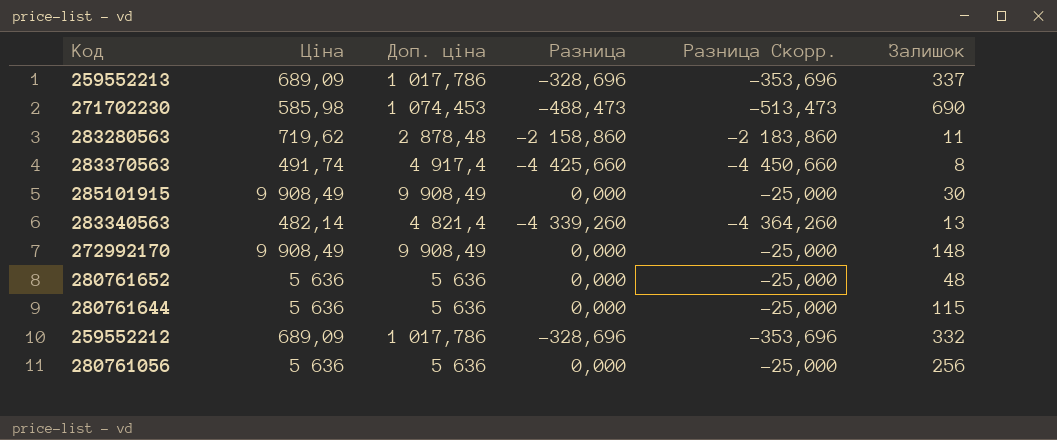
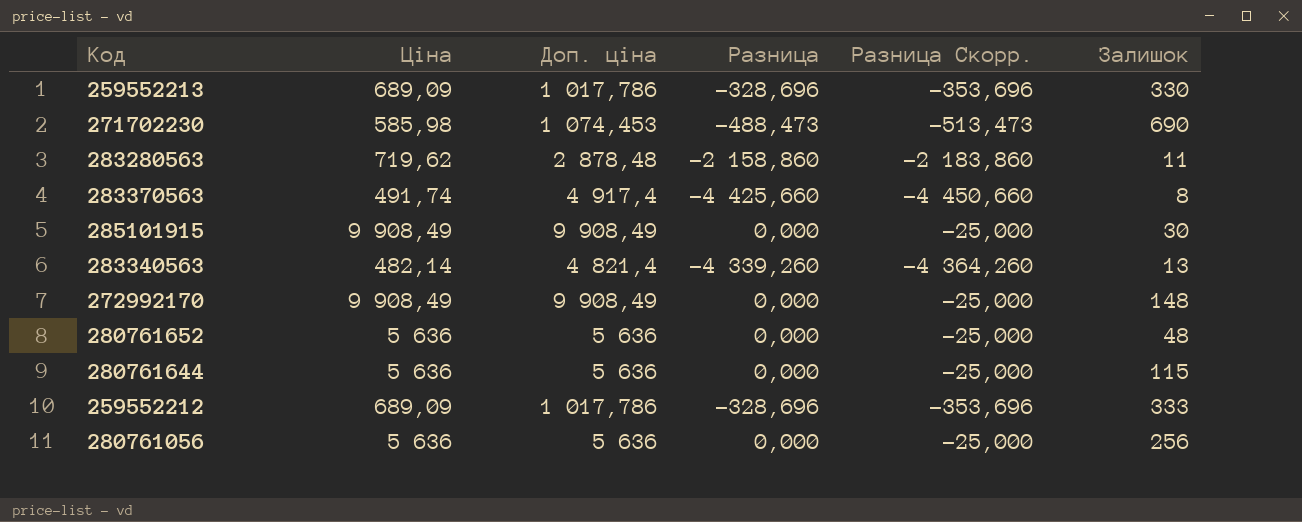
259552213 | Залишок: 337 -> 330
259552212 | Залишок: 332 -> 333

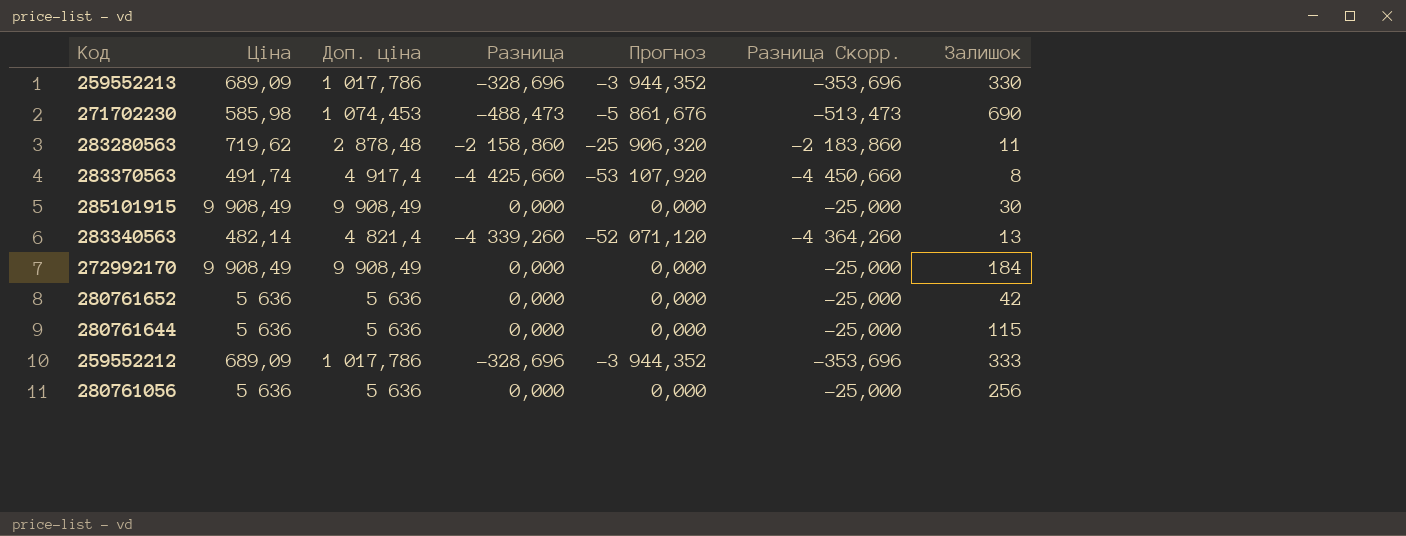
column Прогноз | formula: none -> [Разница] * 12
272992170 | Залишок: 148 -> 184
280761652 | Залишок: 48 -> 42

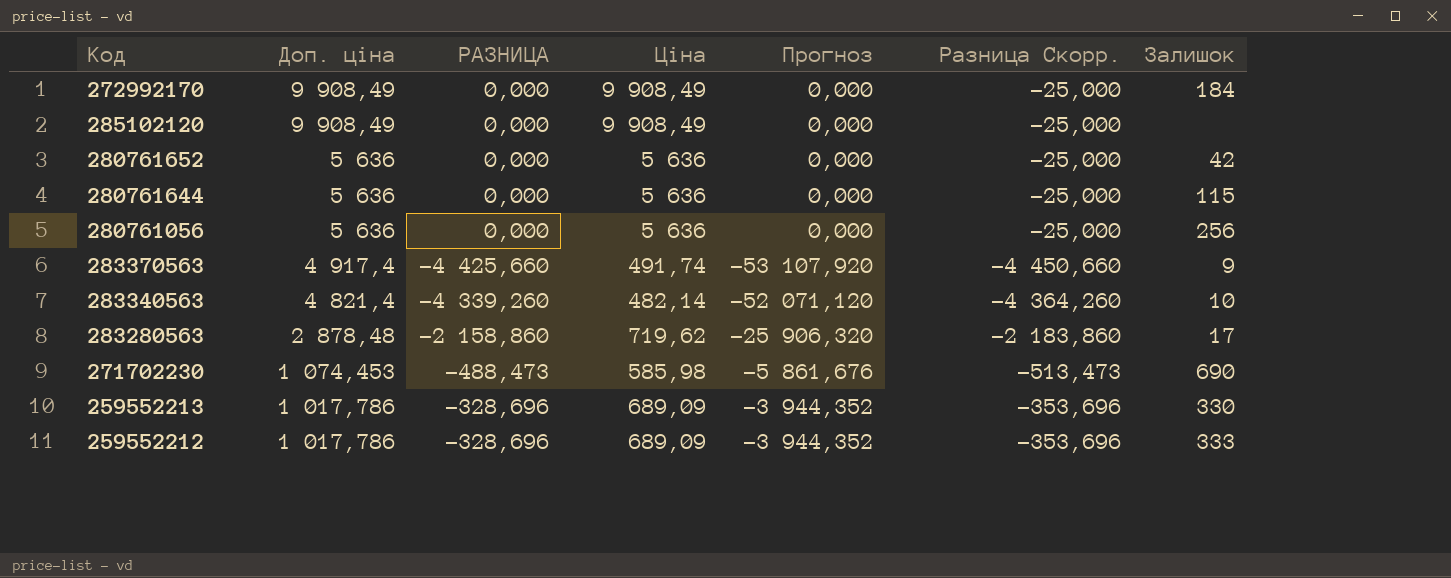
row order: none -> Доп. ціна descending
column name: Разница -> РАЗНИЦА
column Ціна | position: 2 -> 4
row 285101915: 9 908,49 | 9 908,49 | 0,000 | 0,000 | -25,000 | 30 -> none
row 285102120: none -> 9 908,49 | 0,000 | 9 908,49 | 0,000 | -25,000 | none
283370563 | Залишок: 8 -> 9
283340563 | Залишок: 13 -> 10
283280563 | Залишок: 11 -> 17

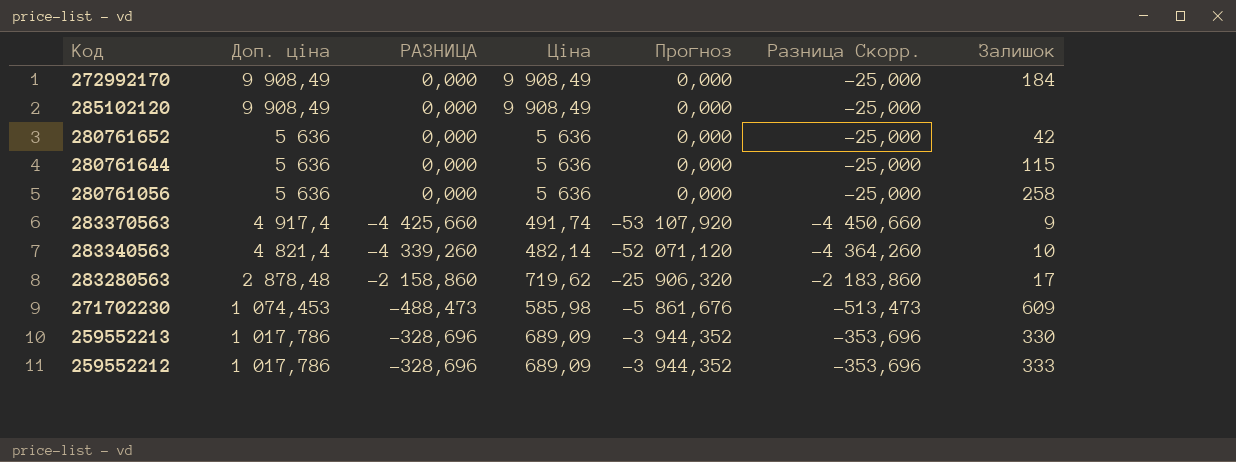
280761056 | Залишок: 256 -> 258
271702230 | Залишок: 690 -> 609

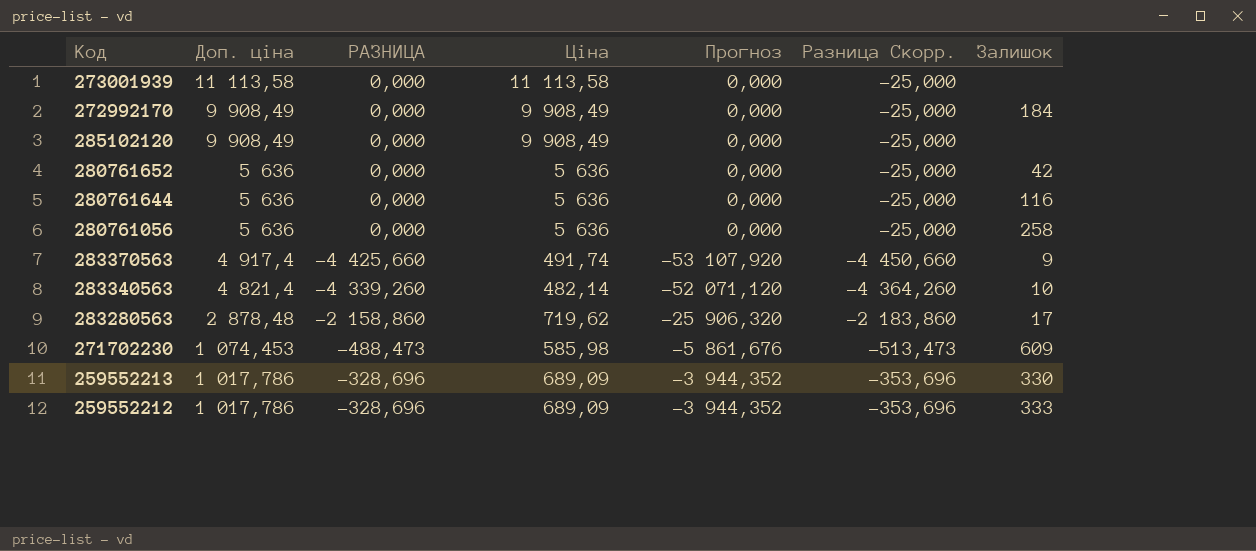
row 273001939: none -> 11 113,58 | 0,000 | 11 113,58 | 0,000 | -25,000 | none
280761644 | Залишок: 115 -> 116

